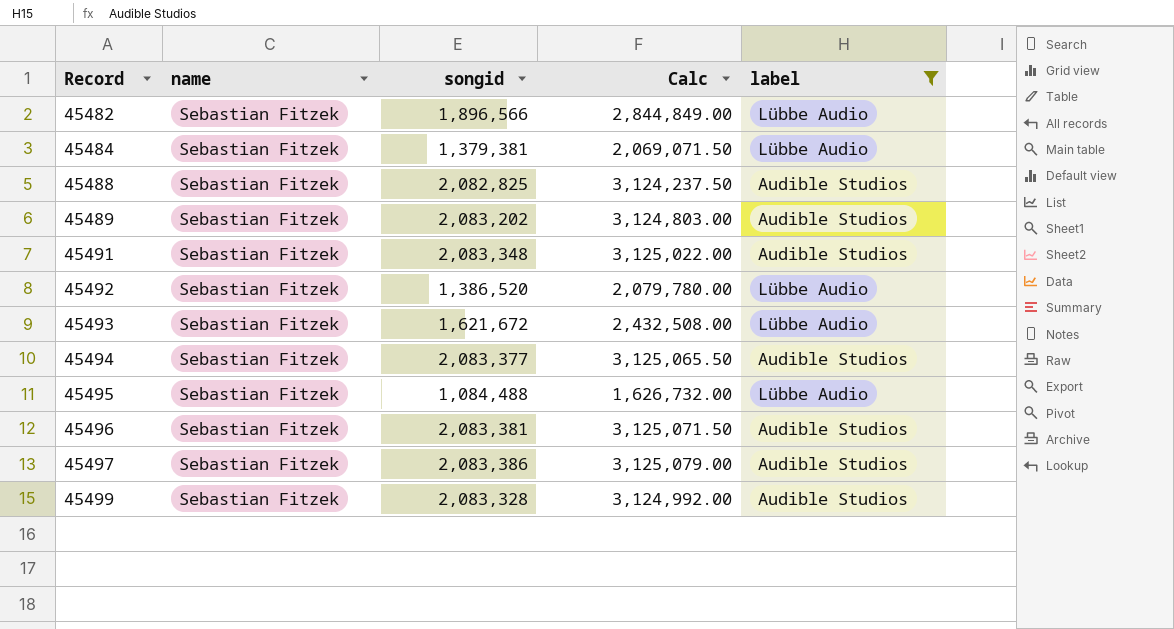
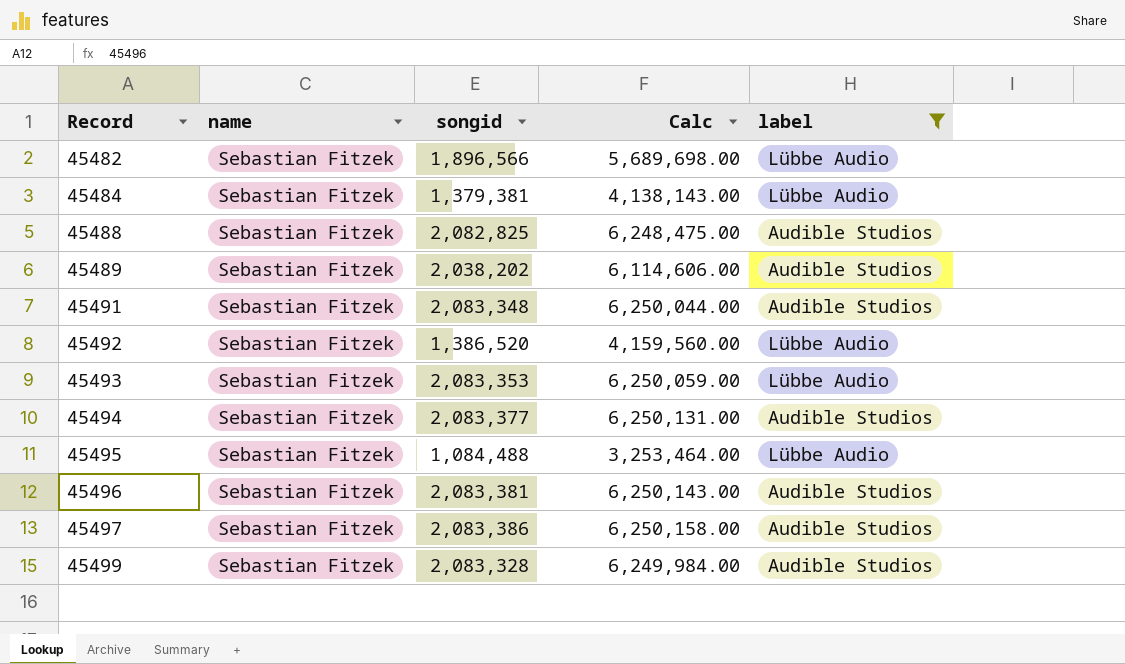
column Calc | formula: [songid] * 1.5 -> [songid] * 3
45489 | songid: 2,083,202 -> 2,038,202
45493 | songid: 1,621,672 -> 2,083,353

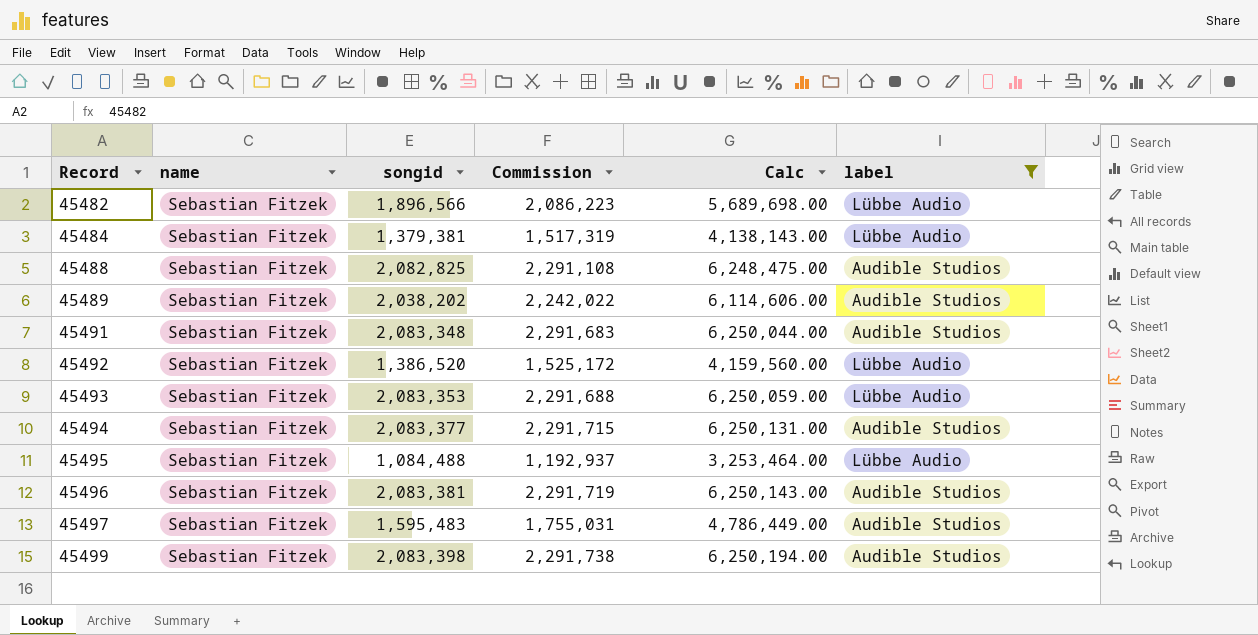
column Commission | formula: none -> [songid] * 1.1
45497 | songid: 2,083,386 -> 1,595,483
45497 | Calc: 6,250,158.00 -> 4,786,449.00
45499 | songid: 2,083,328 -> 2,083,398
45499 | Calc: 6,249,984.00 -> 6,250,194.00

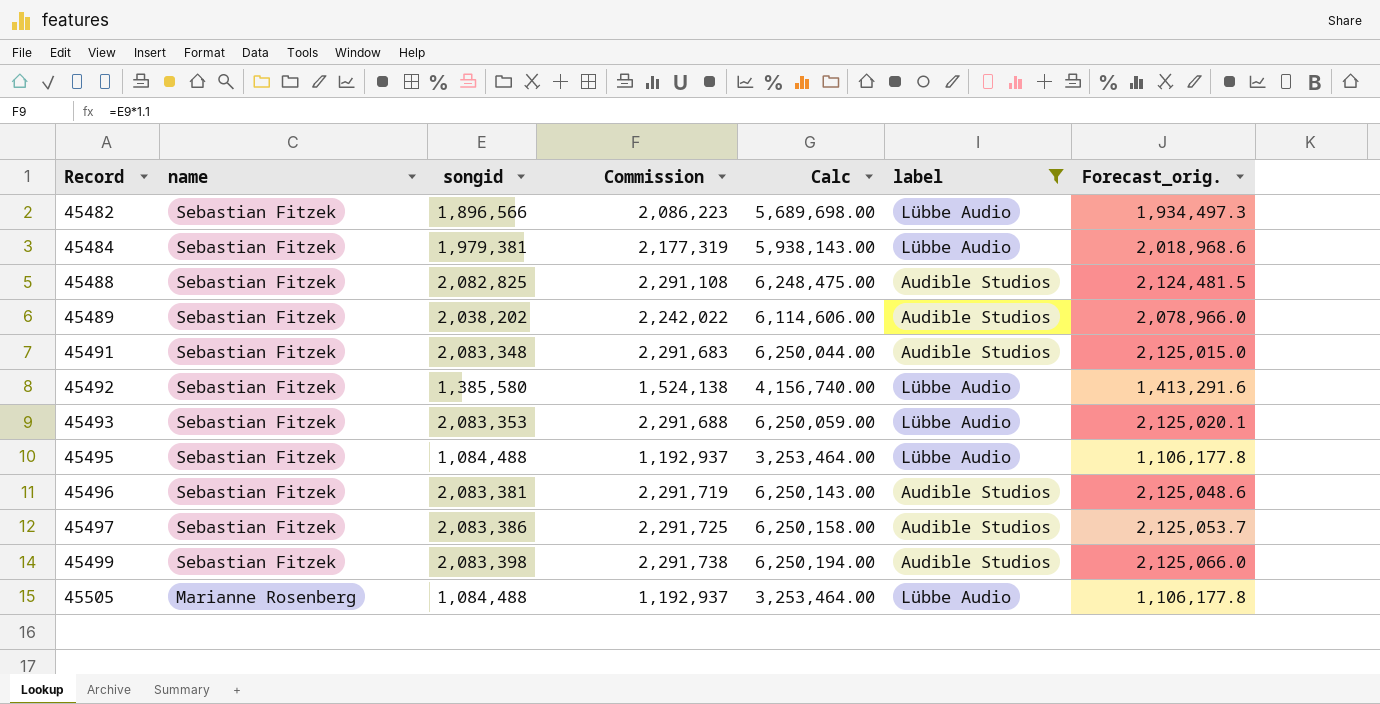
column Forecast_orig. | formula: none -> [songid] * 1.02
row 45494: Sebastian Fitzek | 2,083,377 | 2,291,715 | 6,250,131.00 | Audible Studios -> none
45484 | songid: 1,379,381 -> 1,979,381
45484 | Commission: 1,517,319 -> 2,177,319
45484 | Calc: 4,138,143.00 -> 5,938,143.00
45492 | songid: 1,386,520 -> 1,385,580
45492 | Commission: 1,525,172 -> 1,524,138
45492 | Calc: 4,159,560.00 -> 4,156,740.00
45497 | songid: 1,595,483 -> 2,083,386
45497 | Commission: 1,755,031 -> 2,291,725
45497 | Calc: 4,786,449.00 -> 6,250,158.00
row 45505: none -> Marianne Rosenberg | 1,084,488 | 1,192,937 | 3,253,464.00 | Lübbe Audio | 1,106,177.8

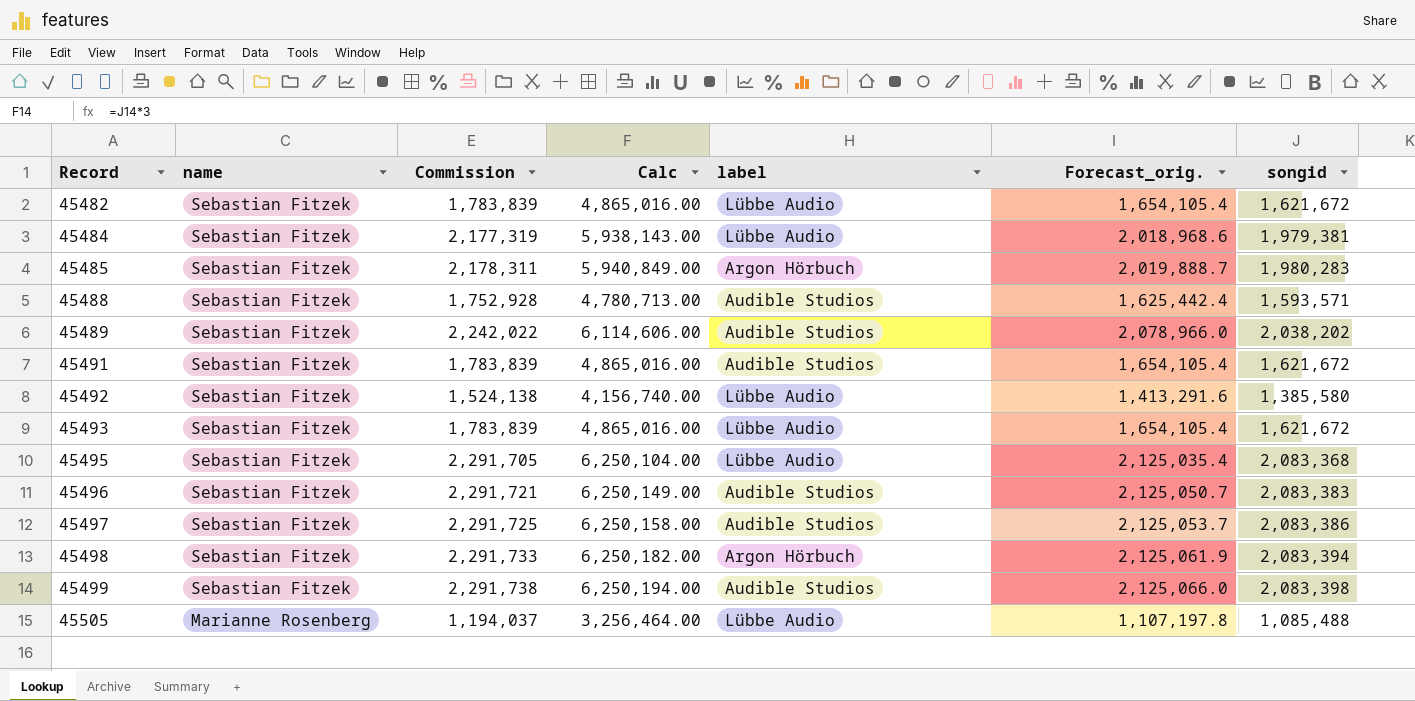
filter: label != Argon Hörbuch -> none
column songid | position: 3 -> 7
45482 | Commission: 2,086,223 -> 1,783,839
45482 | Calc: 5,689,698.00 -> 4,865,016.00
45482 | Forecast_orig.: 1,934,497.3 -> 1,654,105.4
45482 | songid: 1,896,566 -> 1,621,672
45488 | Commission: 2,291,108 -> 1,752,928
45488 | Calc: 6,248,475.00 -> 4,780,713.00
45488 | Forecast_orig.: 2,124,481.5 -> 1,625,442.4
45488 | songid: 2,082,825 -> 1,593,571
45491 | Commission: 2,291,683 -> 1,783,839
45491 | Calc: 6,250,044.00 -> 4,865,016.00
45491 | Forecast_orig.: 2,125,015.0 -> 1,654,105.4
45491 | songid: 2,083,348 -> 1,621,672
45493 | Commission: 2,291,688 -> 1,783,839
45493 | Calc: 6,250,059.00 -> 4,865,016.00
45493 | Forecast_orig.: 2,125,020.1 -> 1,654,105.4
45493 | songid: 2,083,353 -> 1,621,672
45495 | Commission: 1,192,937 -> 2,291,705
45495 | Calc: 3,253,464.00 -> 6,250,104.00
45495 | Forecast_orig.: 1,106,177.8 -> 2,125,035.4
45495 | songid: 1,084,488 -> 2,083,368
45496 | Commission: 2,291,719 -> 2,291,721
45496 | Calc: 6,250,143.00 -> 6,250,149.00
45496 | Forecast_orig.: 2,125,048.6 -> 2,125,050.7
45496 | songid: 2,083,381 -> 2,083,383
45505 | Commission: 1,192,937 -> 1,194,037
45505 | Calc: 3,253,464.00 -> 3,256,464.00
45505 | Forecast_orig.: 1,106,177.8 -> 1,107,197.8
45505 | songid: 1,084,488 -> 1,085,488

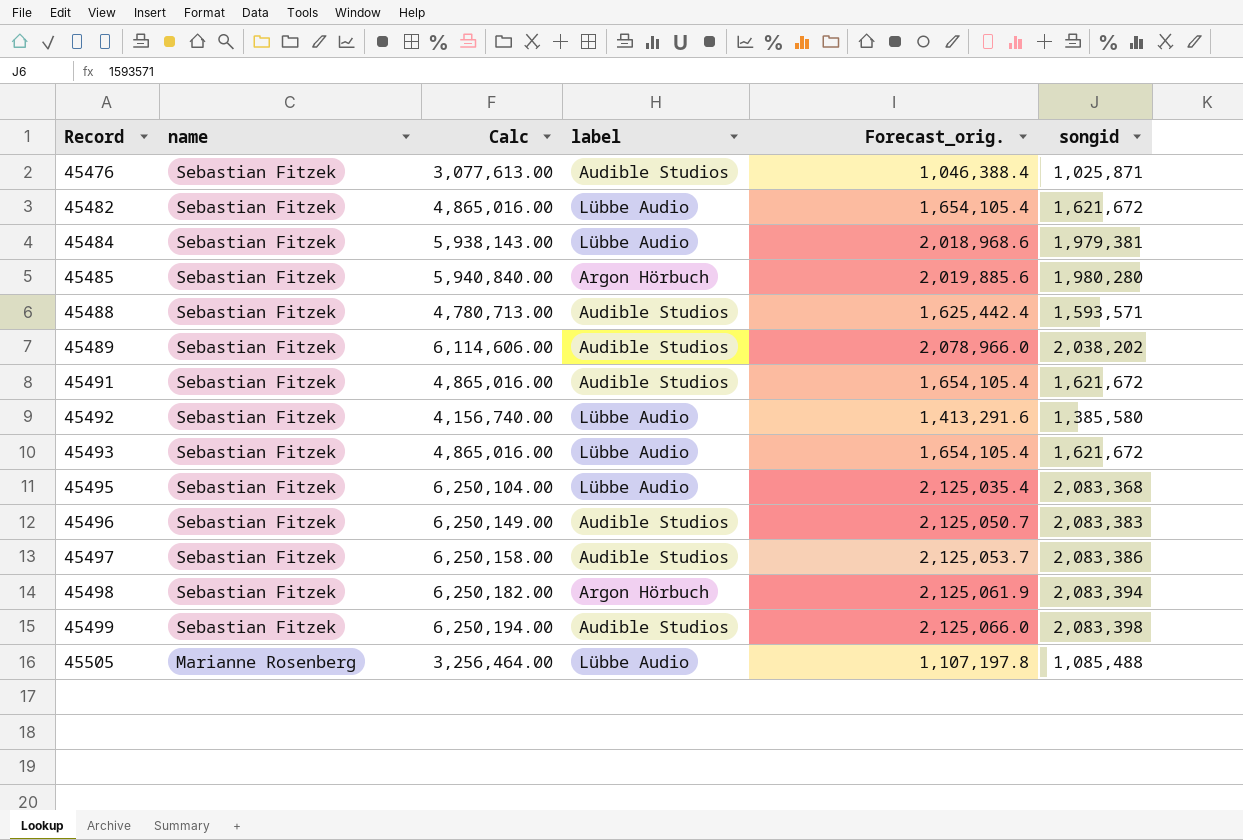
column Commission | formula: [songid] * 1.1 -> none
row 45476: none -> Sebastian Fitzek | 3,077,613.00 | Audible Studios | 1,046,388.4 | 1,025,871
45485 | Calc: 5,940,849.00 -> 5,940,840.00
45485 | Forecast_orig.: 2,019,888.7 -> 2,019,885.6
45485 | songid: 1,980,283 -> 1,980,280

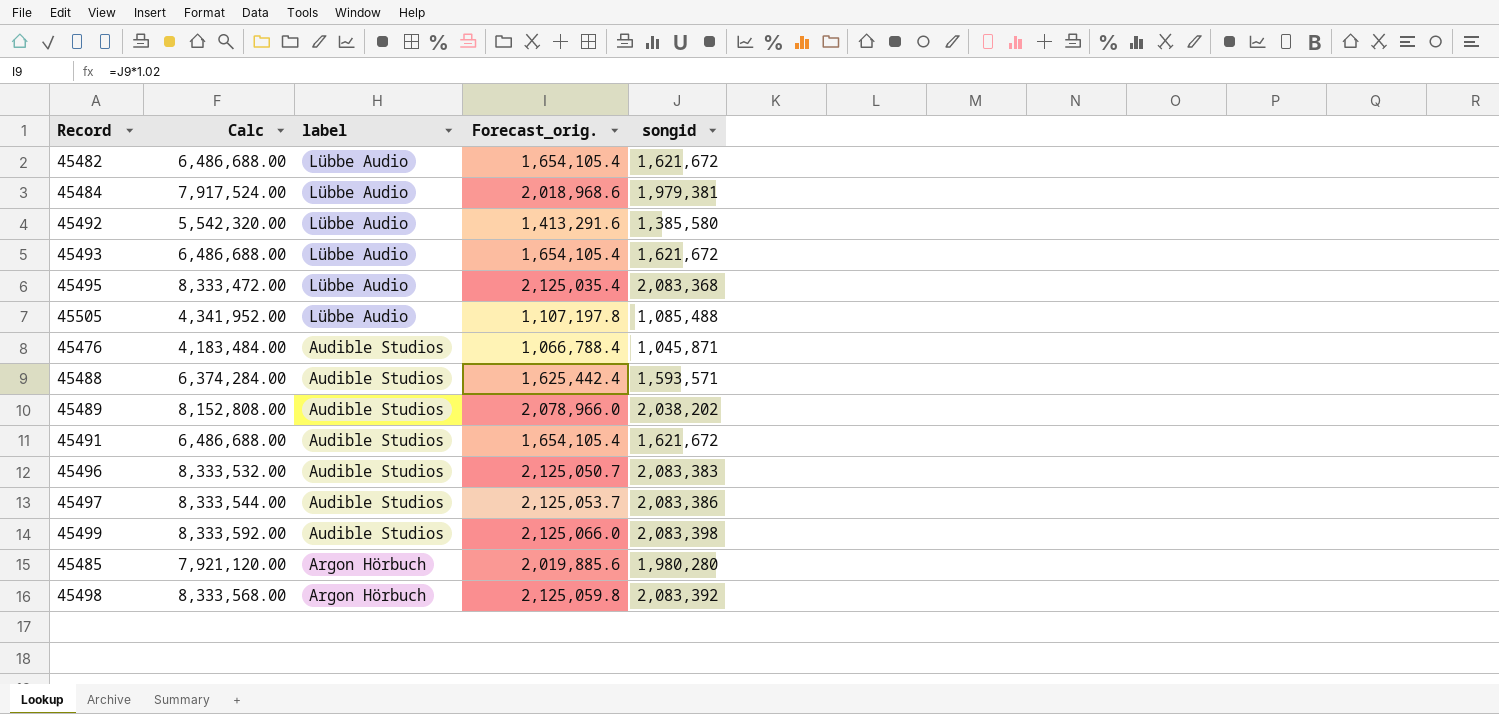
row order: Record ascending -> label descending
column name | position: 2 -> none
column Calc | formula: [songid] * 3 -> [songid] * 4
45476 | Forecast_orig.: 1,046,388.4 -> 1,066,788.4
45476 | songid: 1,025,871 -> 1,045,871
45498 | Forecast_orig.: 2,125,061.9 -> 2,125,059.8
45498 | songid: 2,083,394 -> 2,083,392

